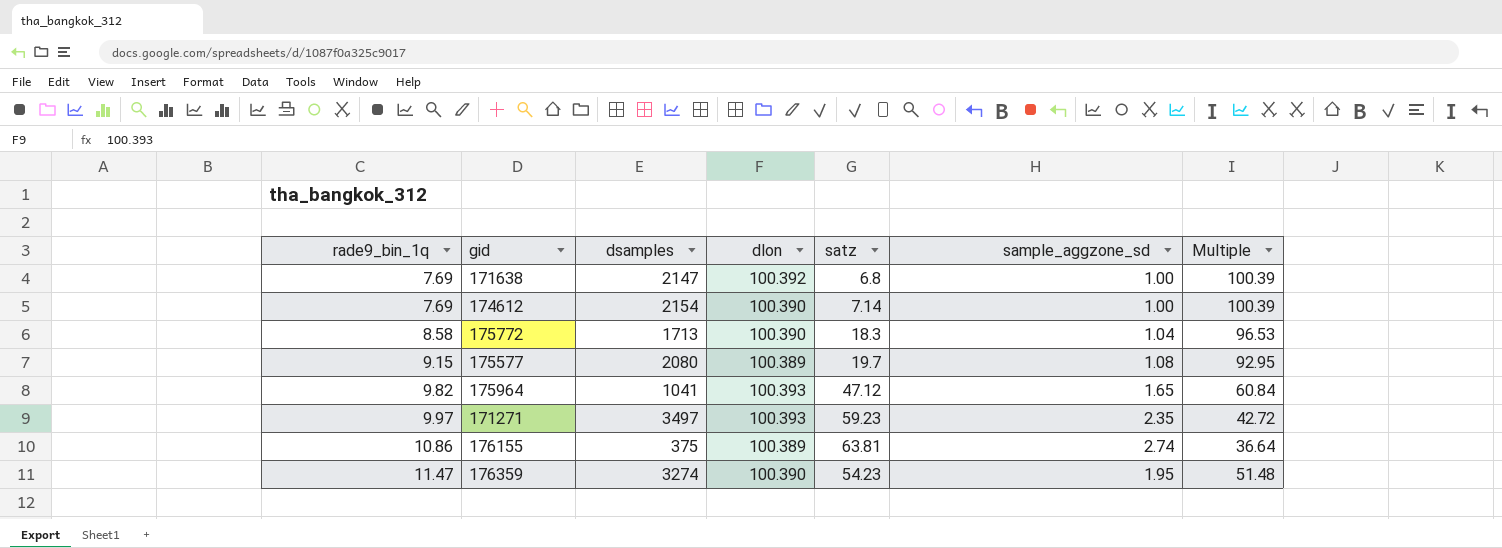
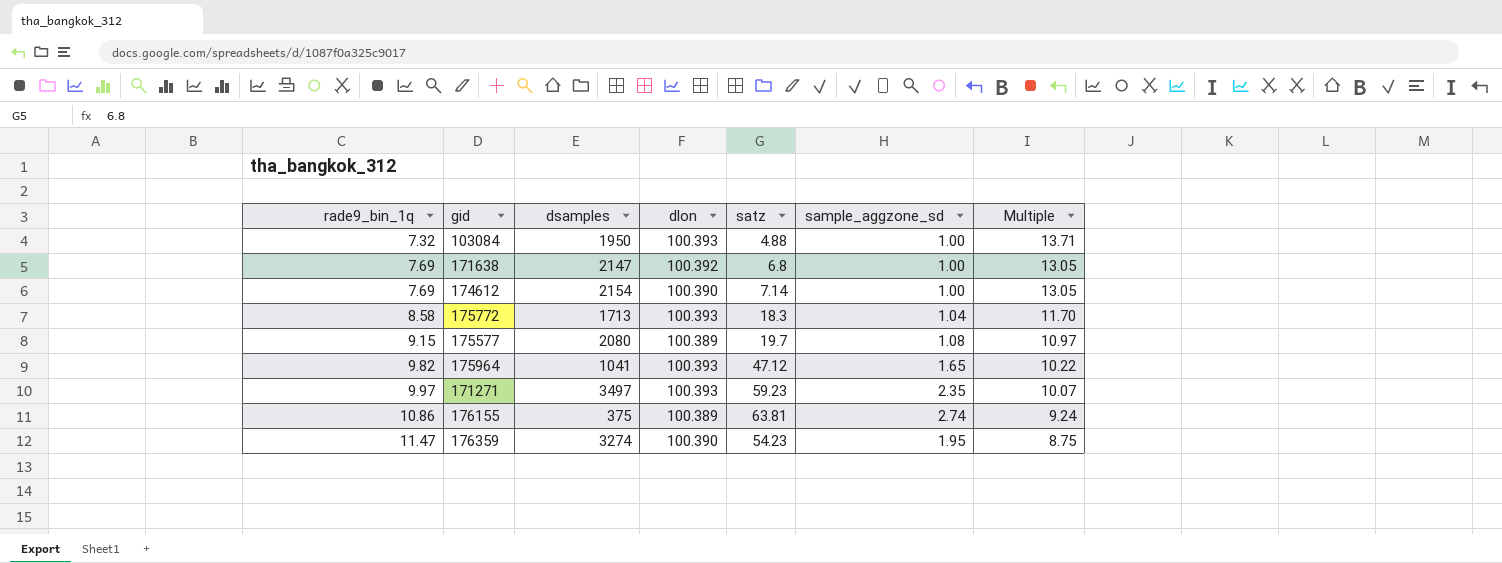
column Multiple | formula: [dlon] / [sample_aggzone_sd] -> [dlon] / [rade9_bin_1q]
row 103084: none -> 7.32 | 1950 | 100.393 | 4.88 | 1.00 | 13.71
175772 | dlon: 100.390 -> 100.393

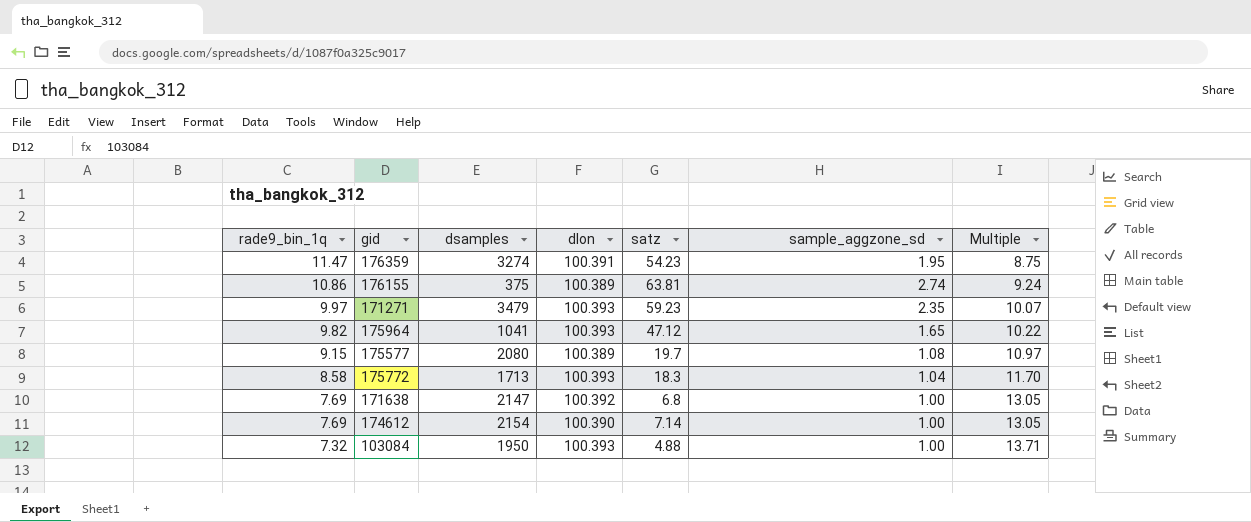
row order: rade9_bin_1q ascending -> rade9_bin_1q descending
176359 | dlon: 100.390 -> 100.391
171271 | dsamples: 3497 -> 3479

